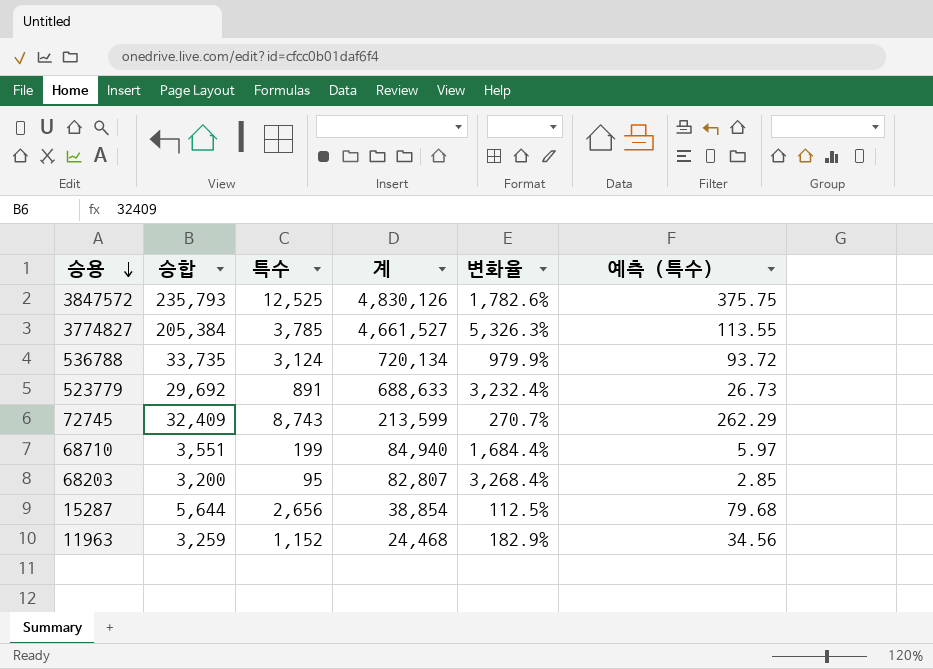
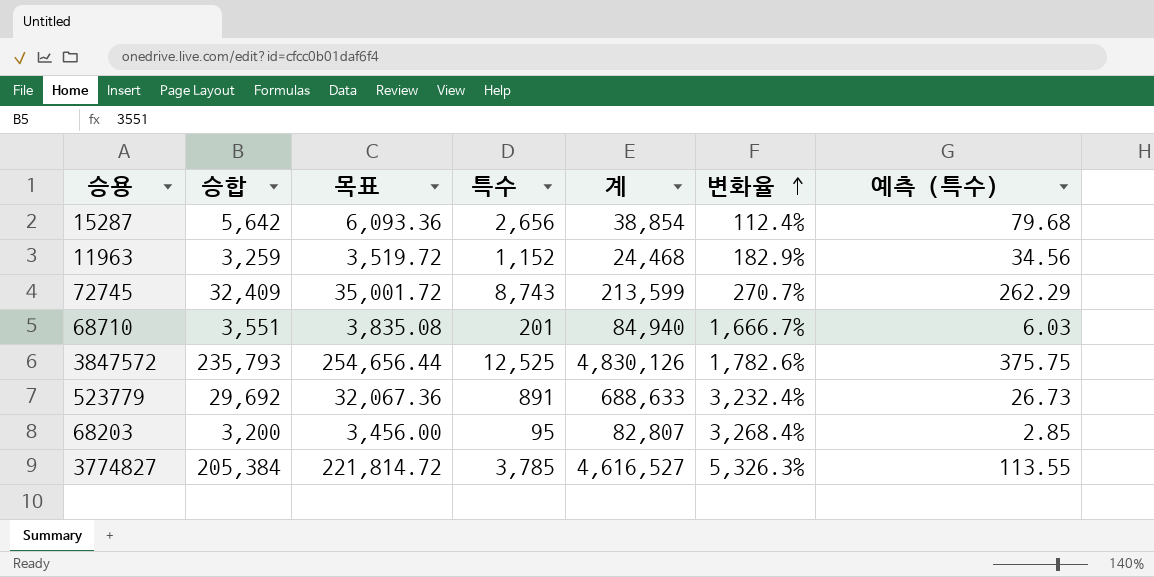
row order: 승용 descending -> 변화율 ascending
column 목표 | formula: none -> [승합] * 1.08
row 536788: 33,735 | 3,124 | 720,134 | 979.9% | 93.72 -> none
15287 | 승합: 5,644 -> 5,642
15287 | 변화율: 112.5% -> 112.4%
68710 | 특수: 199 -> 201
68710 | 변화율: 1,684.4% -> 1,666.7%
68710 | 예측 (특수): 5.97 -> 6.03
3774827 | 계: 4,661,527 -> 4,616,527

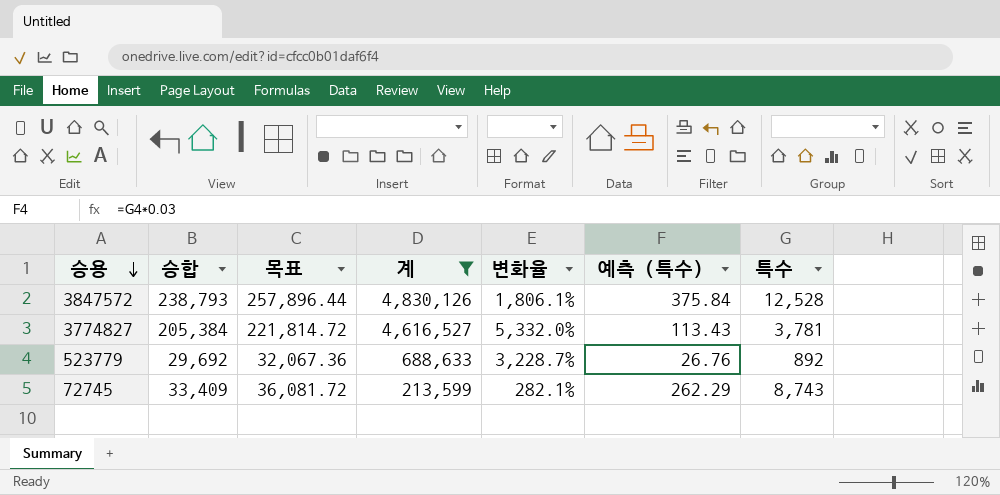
filter: none -> 계 >= 213,599
row order: 변화율 ascending -> 승용 descending
column 특수 | position: 4 -> 7
3847572 | 승합: 235,793 -> 238,793
3847572 | 목표: 254,656.44 -> 257,896.44
3847572 | 변화율: 1,782.6% -> 1,806.1%
3847572 | 예측 (특수): 375.75 -> 375.84
3847572 | 특수: 12,525 -> 12,528
3774827 | 변화율: 5,326.3% -> 5,332.0%
3774827 | 예측 (특수): 113.55 -> 113.43
3774827 | 특수: 3,785 -> 3,781
523779 | 변화율: 3,232.4% -> 3,228.7%
523779 | 예측 (특수): 26.73 -> 26.76
523779 | 특수: 891 -> 892
72745 | 승합: 32,409 -> 33,409
72745 | 목표: 35,001.72 -> 36,081.72
72745 | 변화율: 270.7% -> 282.1%

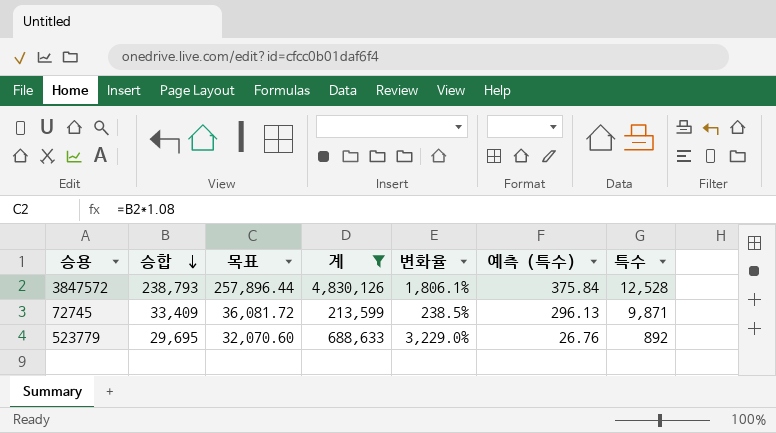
row order: 승용 descending -> 승합 descending
row 3774827: 205,384 | 221,814.72 | 4,616,527 | 5,332.0% | 113.43 | 3,781 -> none
72745 | 변화율: 282.1% -> 238.5%
72745 | 예측 (특수): 262.29 -> 296.13
72745 | 특수: 8,743 -> 9,871
523779 | 승합: 29,692 -> 29,695
523779 | 목표: 32,067.36 -> 32,070.60
523779 | 변화율: 3,228.7% -> 3,229.0%

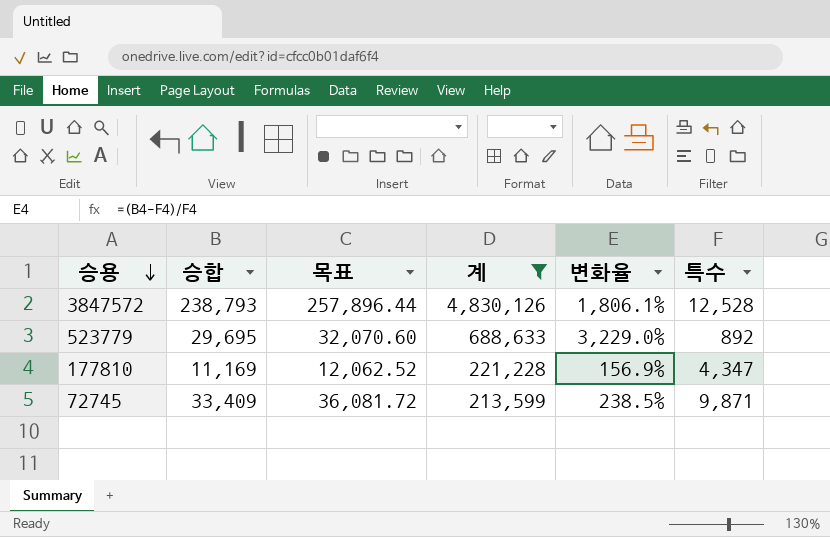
row order: 승합 descending -> 승용 descending
column 예측 (특수) | formula: [특수] * 0.03 -> none
row 177810: none -> 11,169 | 12,062.52 | 221,228 | 156.9% | 4,347

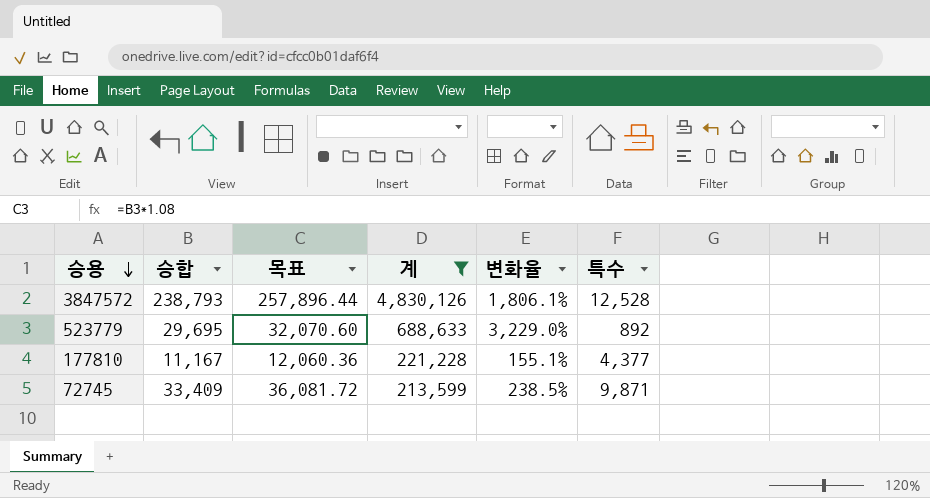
177810 | 승합: 11,169 -> 11,167
177810 | 목표: 12,062.52 -> 12,060.36
177810 | 변화율: 156.9% -> 155.1%
177810 | 특수: 4,347 -> 4,377

